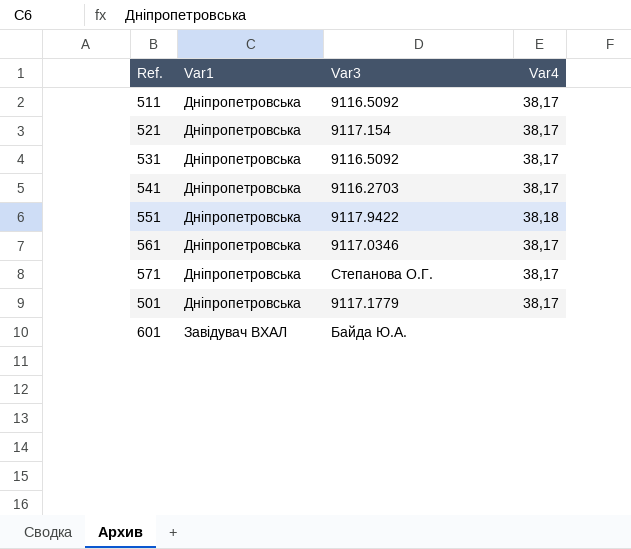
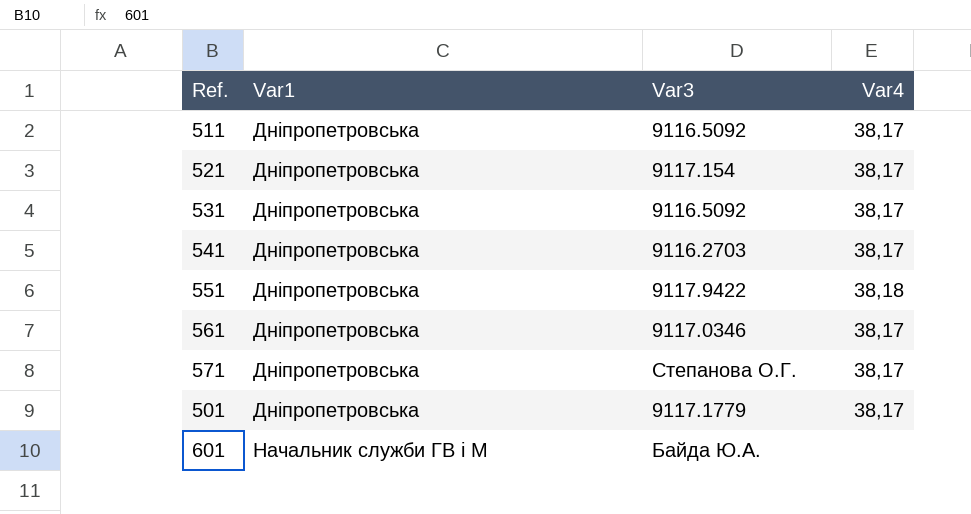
601 | Var1: Завідувач ВХАЛ -> Начальник служби ГВ і М

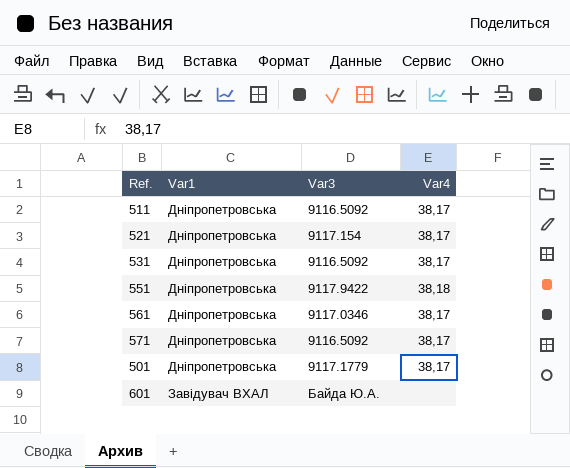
row 541: Дніпропетровська | 9116.2703 | 38,17 -> none
571 | Var3: Степанова О.Г. -> 9116.5092
601 | Var1: Начальник служби ГВ і М -> Завідувач ВХАЛ

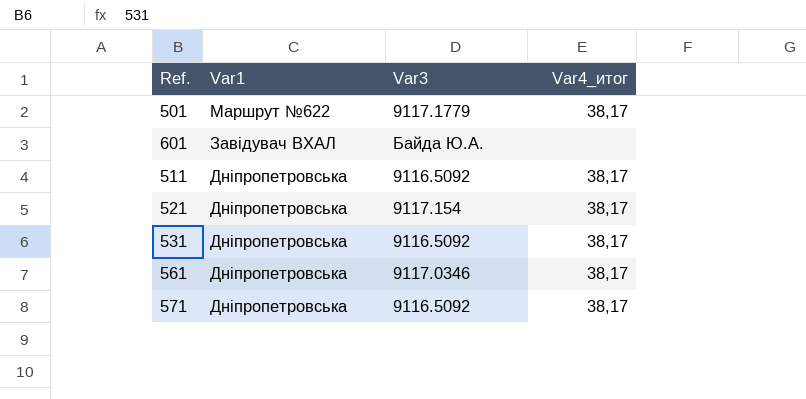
row order: Var1 ascending -> Var1 descending
column name: Var4 -> Var4_итог
row 551: Дніпропетровська | 9117.9422 | 38,18 -> none
501 | Var1: Дніпропетровська -> Маршрут №622

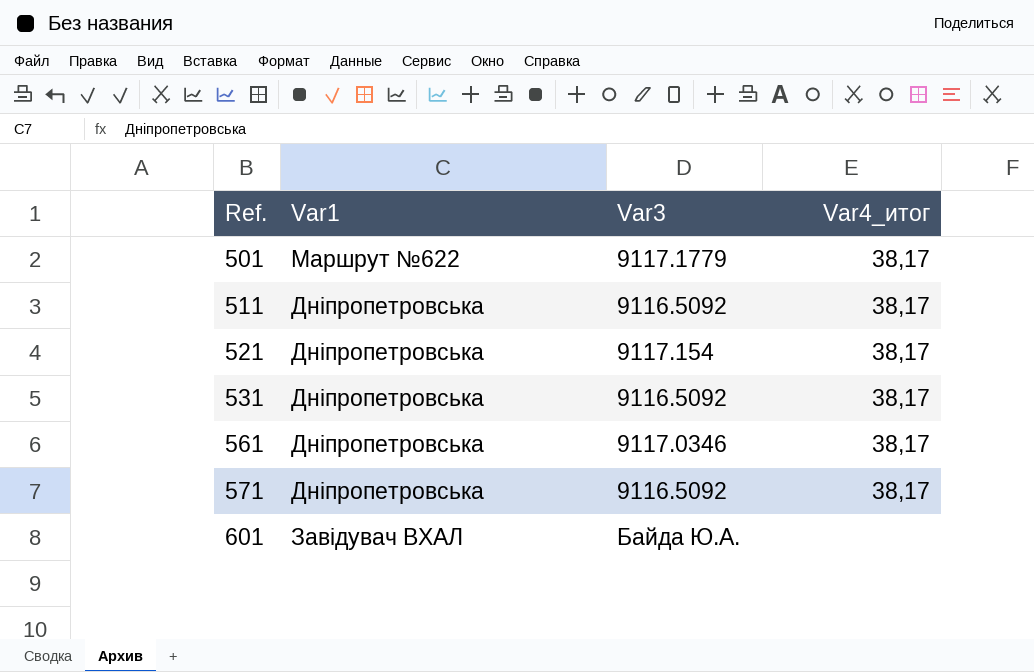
row order: Var1 descending -> Ref. ascending

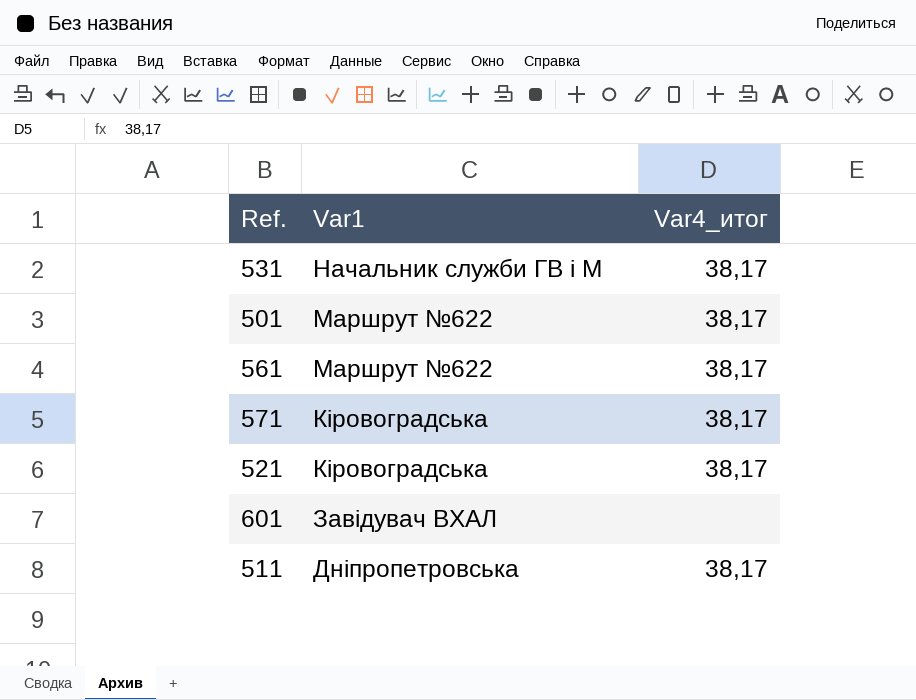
row order: Ref. ascending -> Var1 descending
column Var3 | position: 3 -> none
531 | Var1: Дніпропетровська -> Начальник служби ГВ і М
561 | Var1: Дніпропетровська -> Маршрут №622
571 | Var1: Дніпропетровська -> Кіровоградська
521 | Var1: Дніпропетровська -> Кіровоградська

